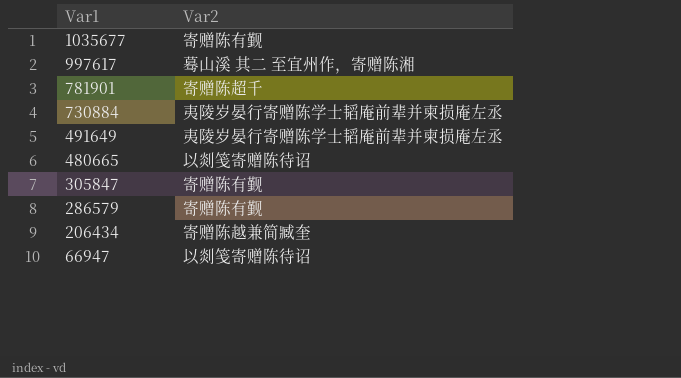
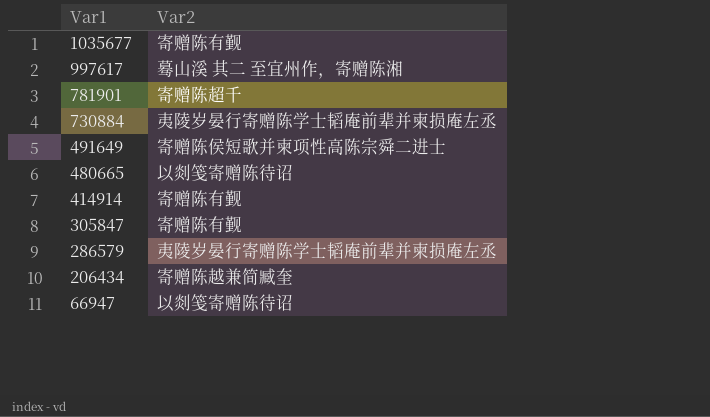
491649 | Var2: 夷陵岁晏行寄赠陈学士韬庵前辈并柬损庵左丞 -> 寄赠陈侯短歌并柬项性高陈宗舜二进士
row 414914: none -> 寄赠陈有觐
286579 | Var2: 寄赠陈有觐 -> 夷陵岁晏行寄赠陈学士韬庵前辈并柬损庵左丞

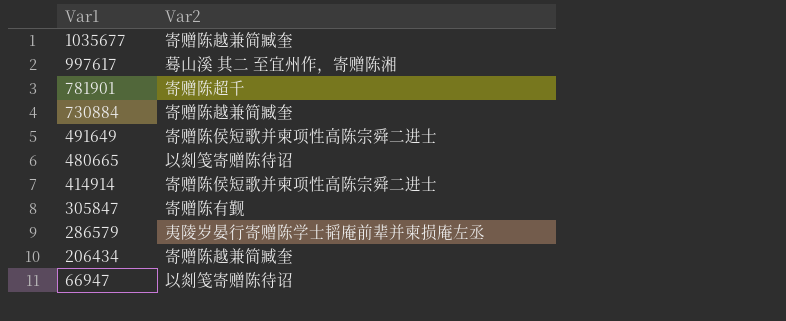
1035677 | Var2: 寄赠陈有觐 -> 寄赠陈越兼简臧奎
730884 | Var2: 夷陵岁晏行寄赠陈学士韬庵前辈并柬损庵左丞 -> 寄赠陈越兼简臧奎
414914 | Var2: 寄赠陈有觐 -> 寄赠陈侯短歌并柬项性高陈宗舜二进士

